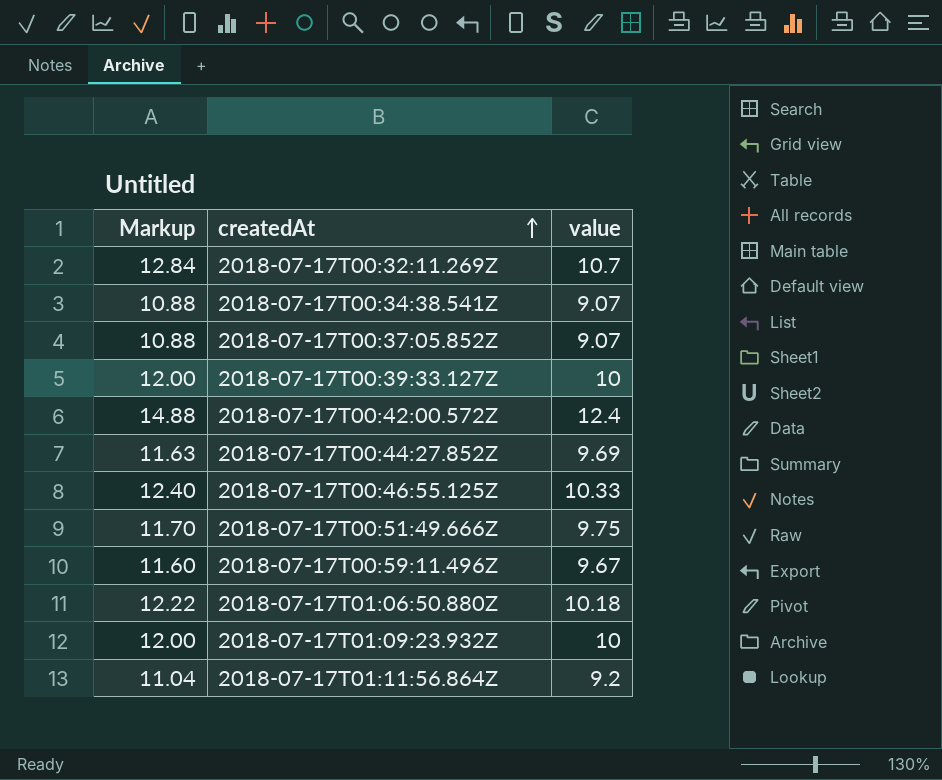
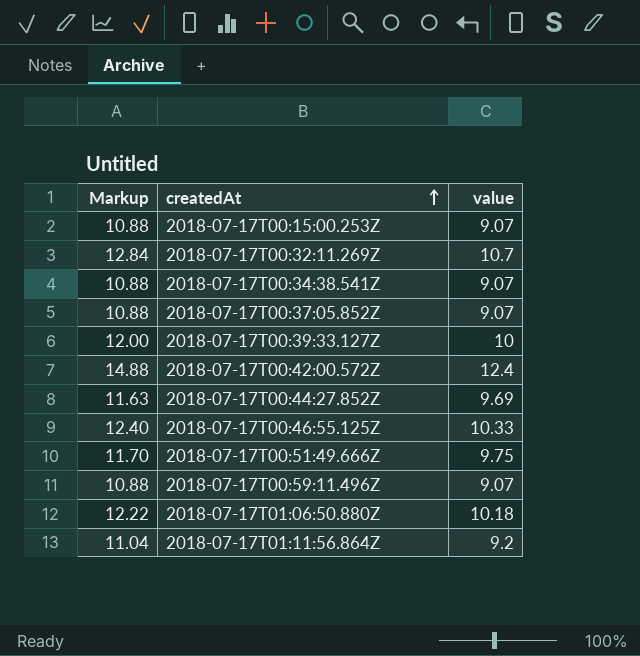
row 2018-07-17T01:09:23.932Z: 12.00 | 10 -> none
row 2018-07-17T00:15:00.253Z: none -> 10.88 | 9.07
2018-07-17T00:59:11.496Z | Markup: 11.60 -> 10.88
2018-07-17T00:59:11.496Z | value: 9.67 -> 9.07

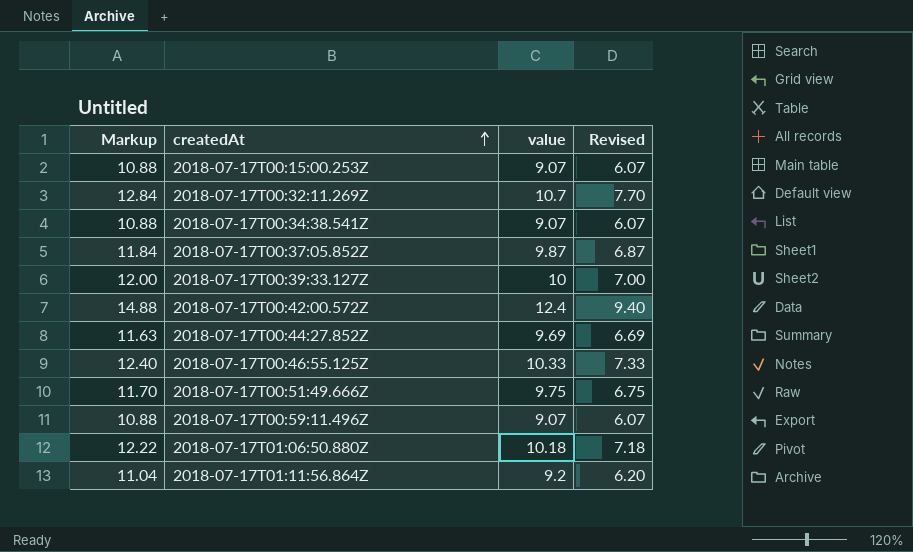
column Revised | formula: none -> [value] - 3
2018-07-17T00:37:05.852Z | Markup: 10.88 -> 11.84
2018-07-17T00:37:05.852Z | value: 9.07 -> 9.87

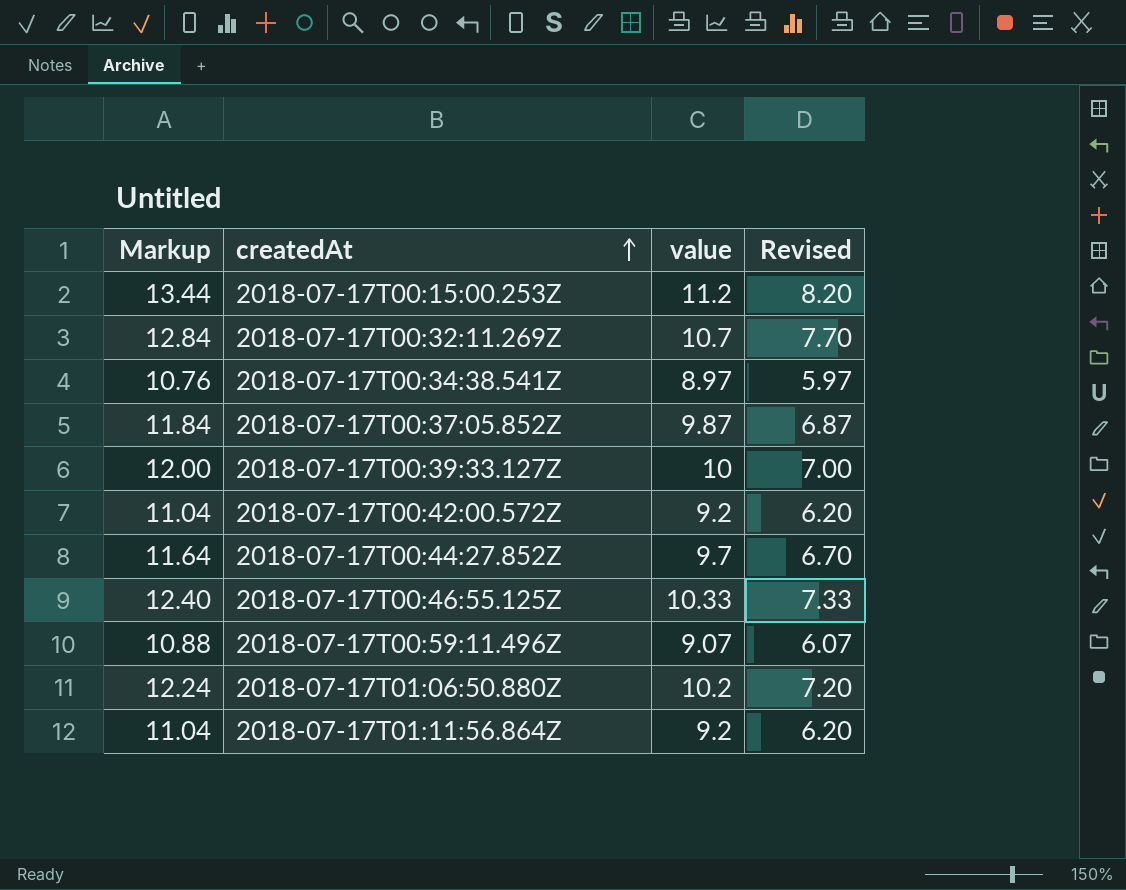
row 2018-07-17T00:51:49.666Z: 11.70 | 9.75 | 6.75 -> none
2018-07-17T00:15:00.253Z | Markup: 10.88 -> 13.44
2018-07-17T00:15:00.253Z | value: 9.07 -> 11.2
2018-07-17T00:15:00.253Z | Revised: 6.07 -> 8.20
2018-07-17T00:34:38.541Z | Markup: 10.88 -> 10.76
2018-07-17T00:34:38.541Z | value: 9.07 -> 8.97
2018-07-17T00:34:38.541Z | Revised: 6.07 -> 5.97
2018-07-17T00:42:00.572Z | Markup: 14.88 -> 11.04
2018-07-17T00:42:00.572Z | value: 12.4 -> 9.2
2018-07-17T00:42:00.572Z | Revised: 9.40 -> 6.20
2018-07-17T00:44:27.852Z | Markup: 11.63 -> 11.64
2018-07-17T00:44:27.852Z | value: 9.69 -> 9.7
2018-07-17T00:44:27.852Z | Revised: 6.69 -> 6.70
2018-07-17T01:06:50.880Z | Markup: 12.22 -> 12.24
2018-07-17T01:06:50.880Z | value: 10.18 -> 10.2
2018-07-17T01:06:50.880Z | Revised: 7.18 -> 7.20

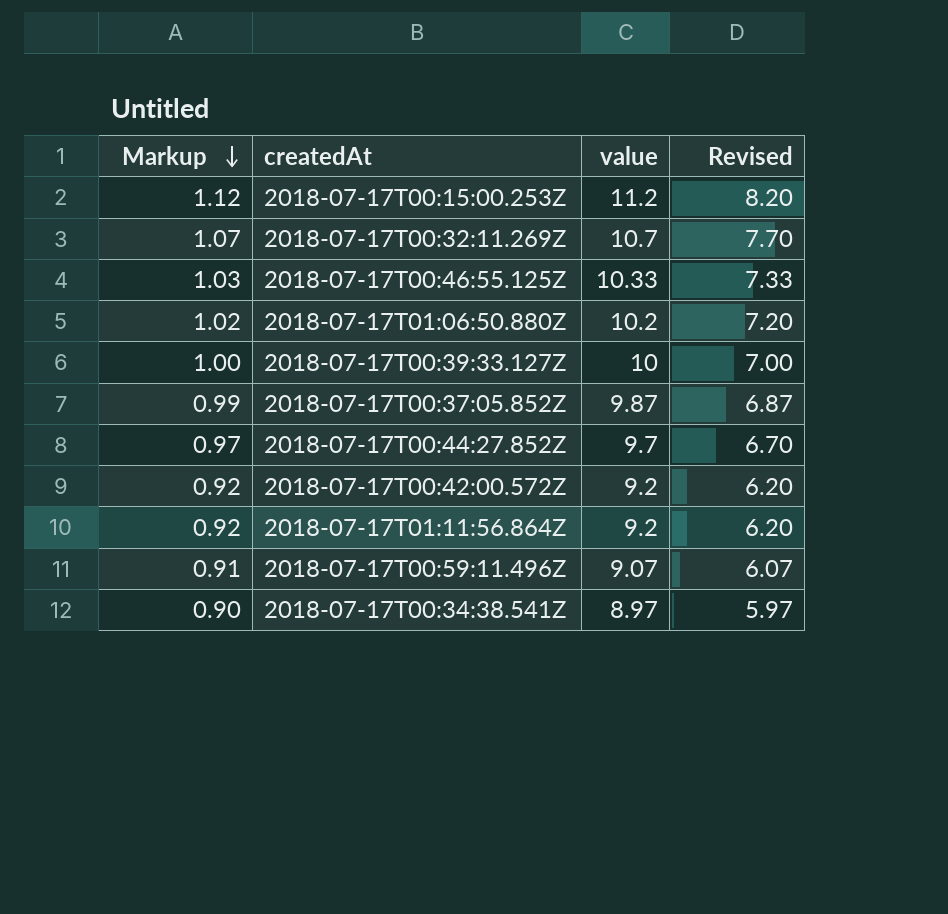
row order: createdAt ascending -> Markup descending
column Markup | formula: [value] * 1.2 -> [value] * 0.1

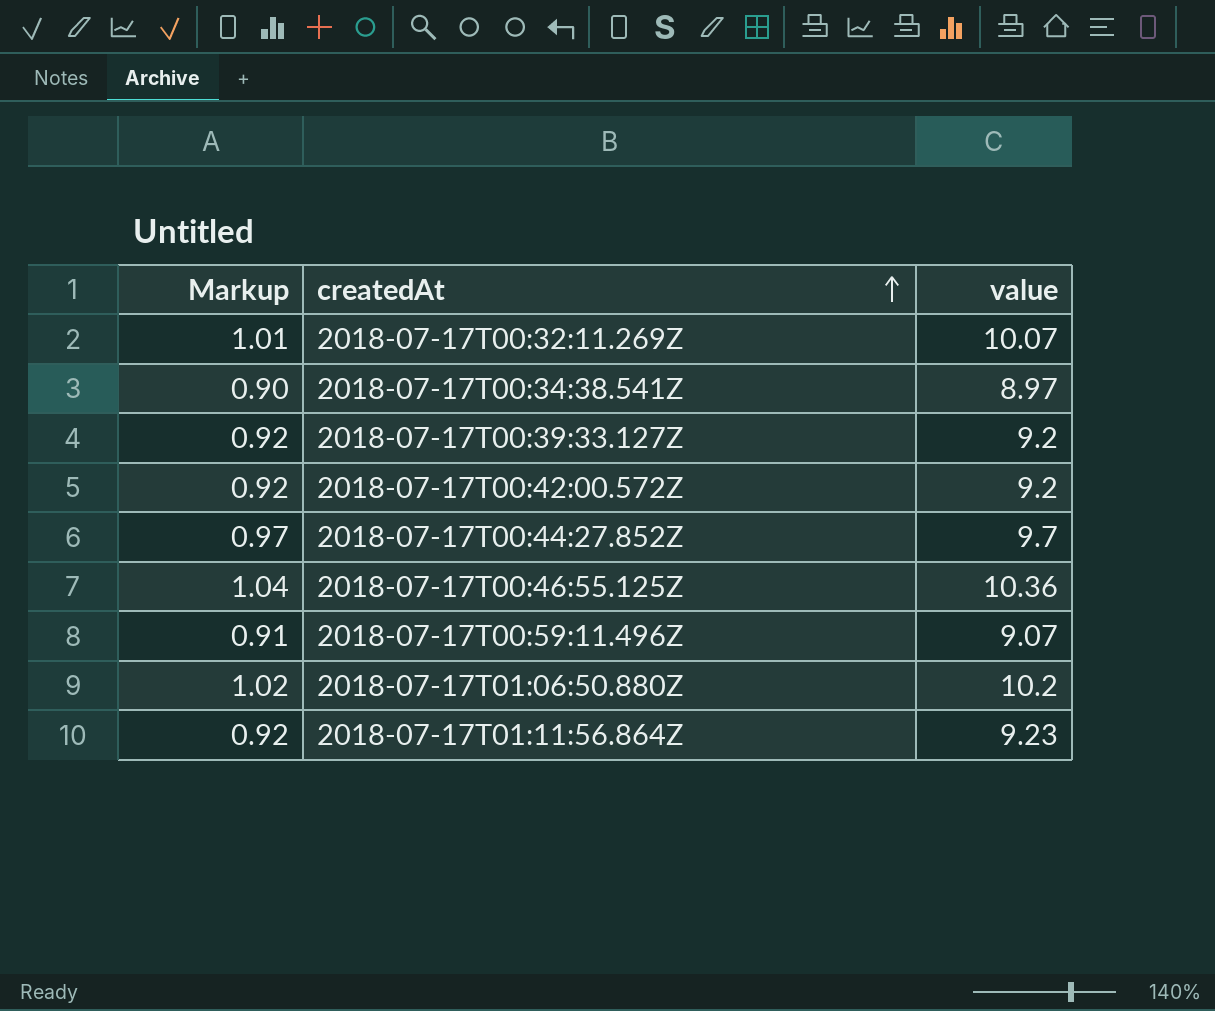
row order: Markup descending -> createdAt ascending
column Revised | formula: [value] - 3 -> none
row 2018-07-17T00:15:00.253Z: 1.12 | 11.2 | 8.20 -> none
row 2018-07-17T00:37:05.852Z: 0.99 | 9.87 | 6.87 -> none
2018-07-17T00:32:11.269Z | Markup: 1.07 -> 1.01
2018-07-17T00:32:11.269Z | value: 10.7 -> 10.07
2018-07-17T00:39:33.127Z | Markup: 1.00 -> 0.92
2018-07-17T00:39:33.127Z | value: 10 -> 9.2
2018-07-17T00:46:55.125Z | Markup: 1.03 -> 1.04
2018-07-17T00:46:55.125Z | value: 10.33 -> 10.36
2018-07-17T01:11:56.864Z | value: 9.2 -> 9.23

